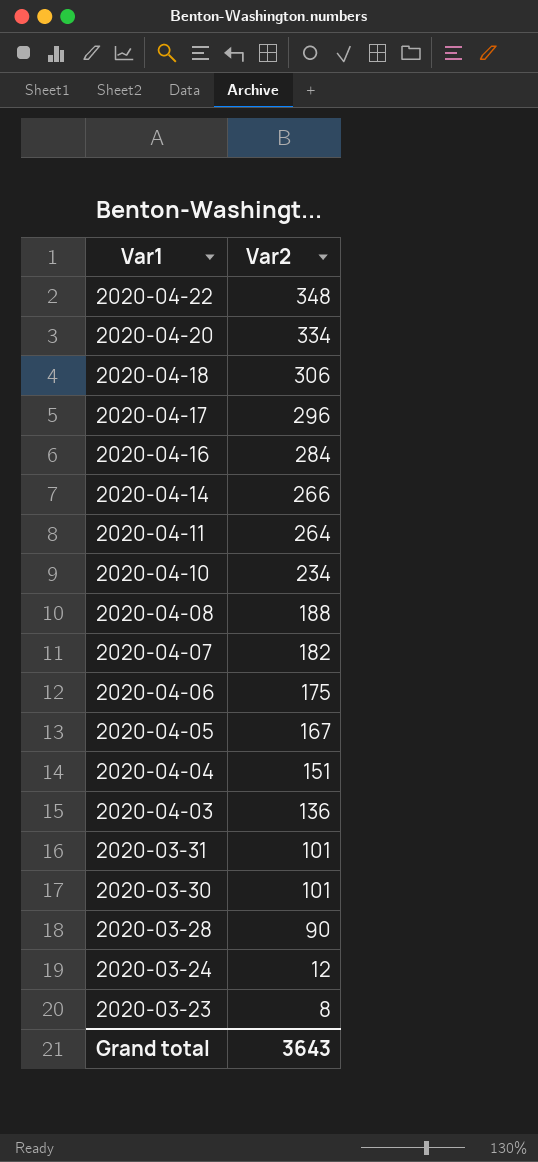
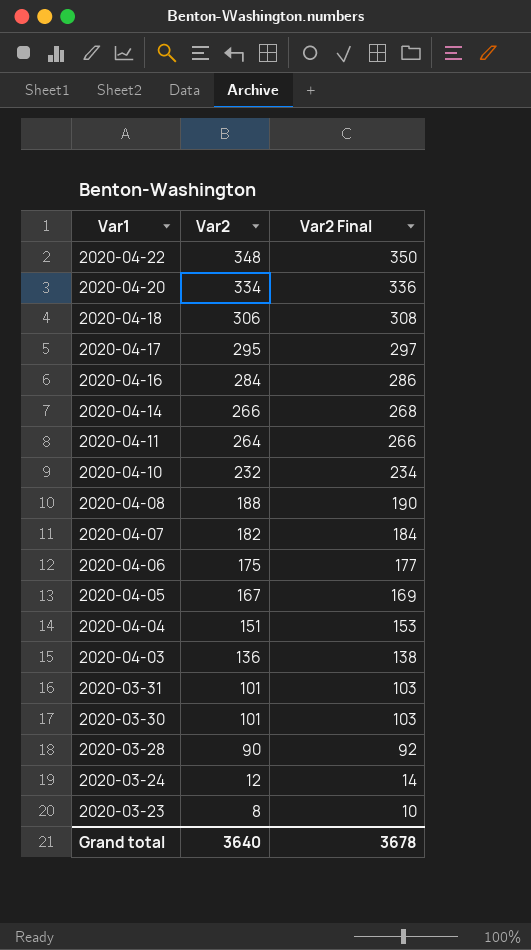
column Var2 Final | formula: none -> [Var2] + 2
2020-04-17 | Var2: 296 -> 295
2020-04-10 | Var2: 234 -> 232
Grand total | Var2: 3643 -> 3640

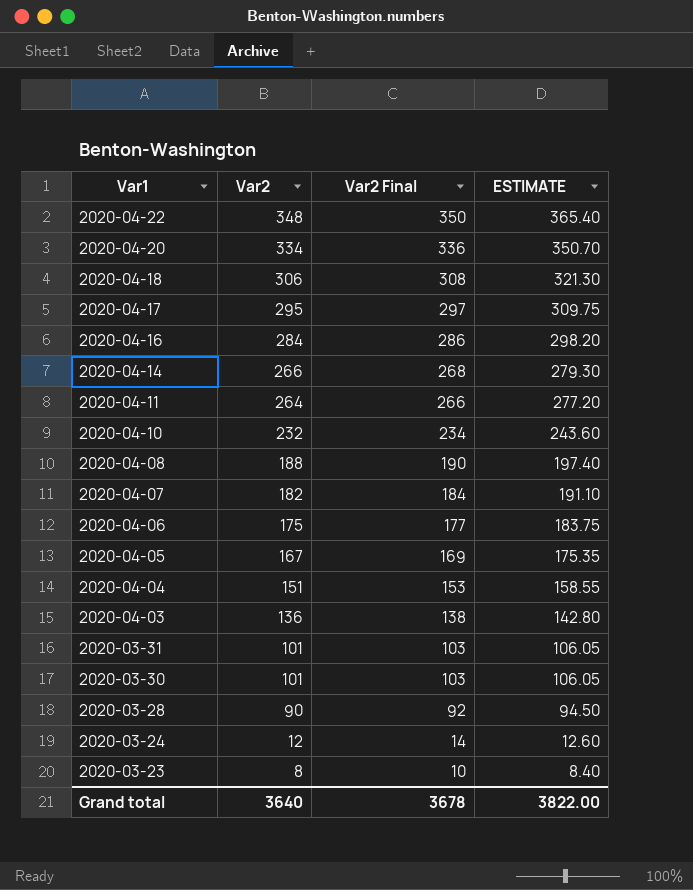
column ESTIMATE | formula: none -> [Var2] * 1.05

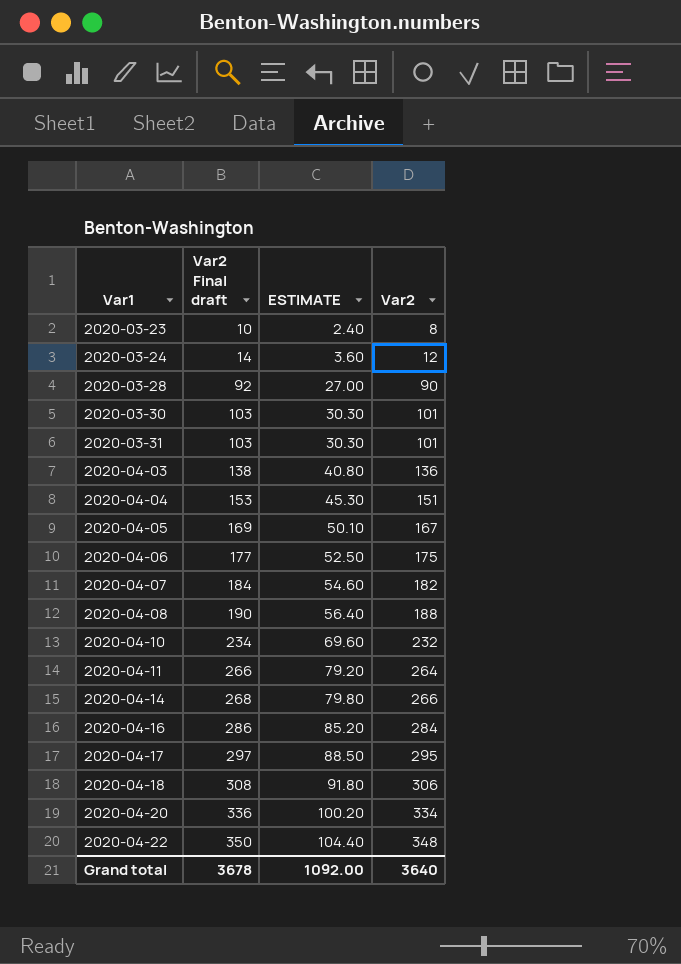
row order: Var1 descending -> Var1 ascending
column name: Var2 Final -> Var2 Final draft
column ESTIMATE | formula: [Var2] * 1.05 -> [Var2] * 0.3
column Var2 | position: 2 -> 4
Grand total | ESTIMATE: 3822.00 -> 1092.00

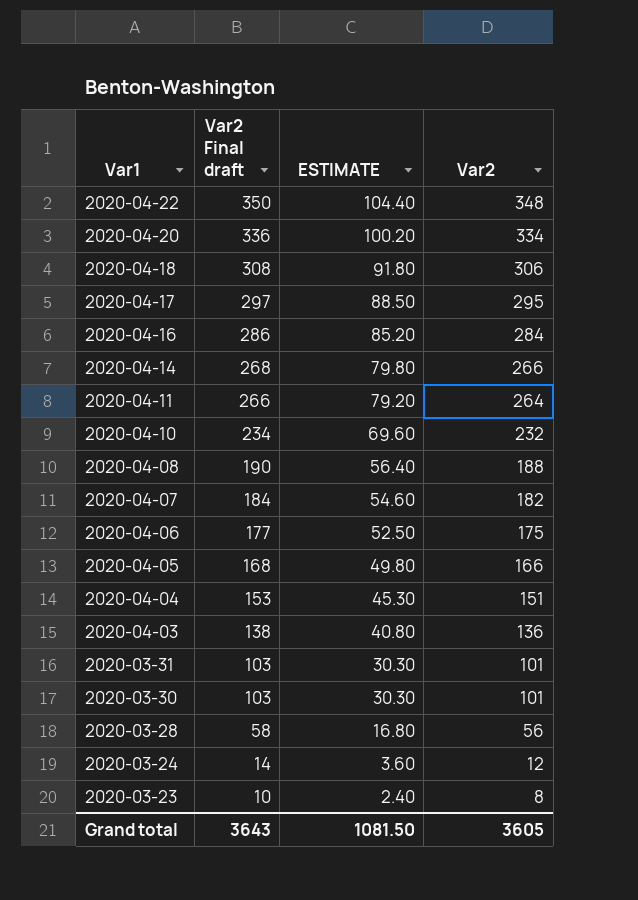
row order: Var1 ascending -> Var1 descending
2020-04-05 | Var2 Final draft: 169 -> 168
2020-04-05 | ESTIMATE: 50.10 -> 49.80
2020-04-05 | Var2: 167 -> 166
2020-03-28 | Var2 Final draft: 92 -> 58
2020-03-28 | ESTIMATE: 27.00 -> 16.80
2020-03-28 | Var2: 90 -> 56
Grand total | Var2 Final draft: 3678 -> 3643
Grand total | ESTIMATE: 1092.00 -> 1081.50
Grand total | Var2: 3640 -> 3605

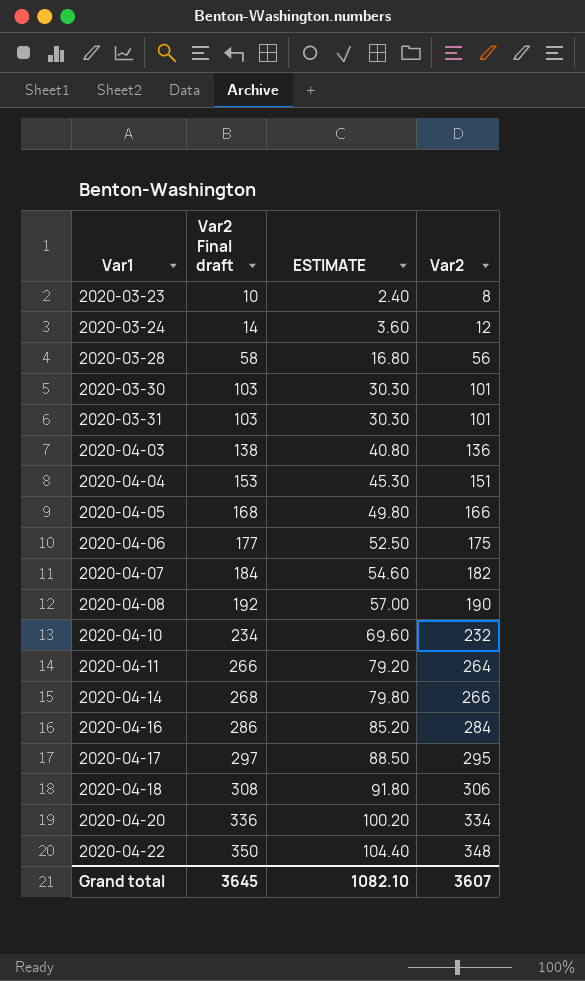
row order: Var1 descending -> Var1 ascending
2020-04-08 | Var2 Final draft: 190 -> 192
2020-04-08 | ESTIMATE: 56.40 -> 57.00
2020-04-08 | Var2: 188 -> 190
Grand total | Var2 Final draft: 3643 -> 3645
Grand total | ESTIMATE: 1081.50 -> 1082.10
Grand total | Var2: 3605 -> 3607

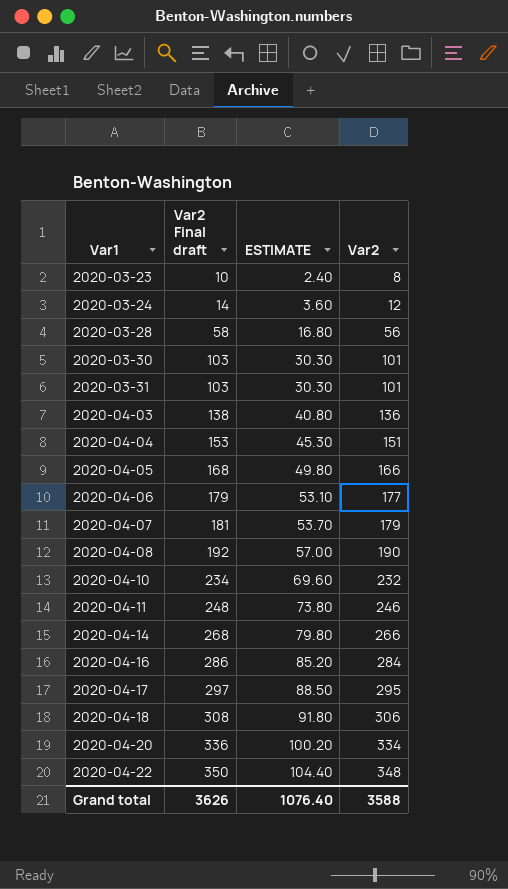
2020-04-06 | Var2 Final draft: 177 -> 179
2020-04-06 | ESTIMATE: 52.50 -> 53.10
2020-04-06 | Var2: 175 -> 177
2020-04-07 | Var2 Final draft: 184 -> 181
2020-04-07 | ESTIMATE: 54.60 -> 53.70
2020-04-07 | Var2: 182 -> 179
2020-04-11 | Var2 Final draft: 266 -> 248
2020-04-11 | ESTIMATE: 79.20 -> 73.80
2020-04-11 | Var2: 264 -> 246
Grand total | Var2 Final draft: 3645 -> 3626
Grand total | ESTIMATE: 1082.10 -> 1076.40
Grand total | Var2: 3607 -> 3588

